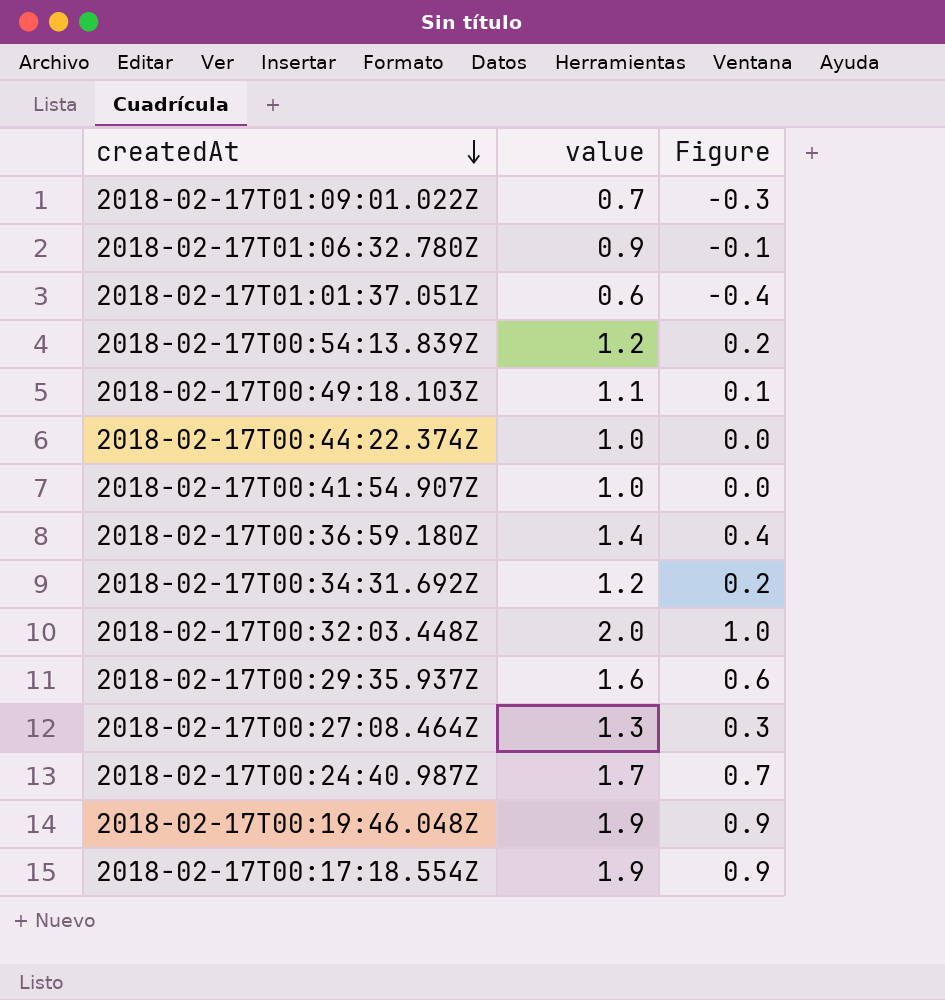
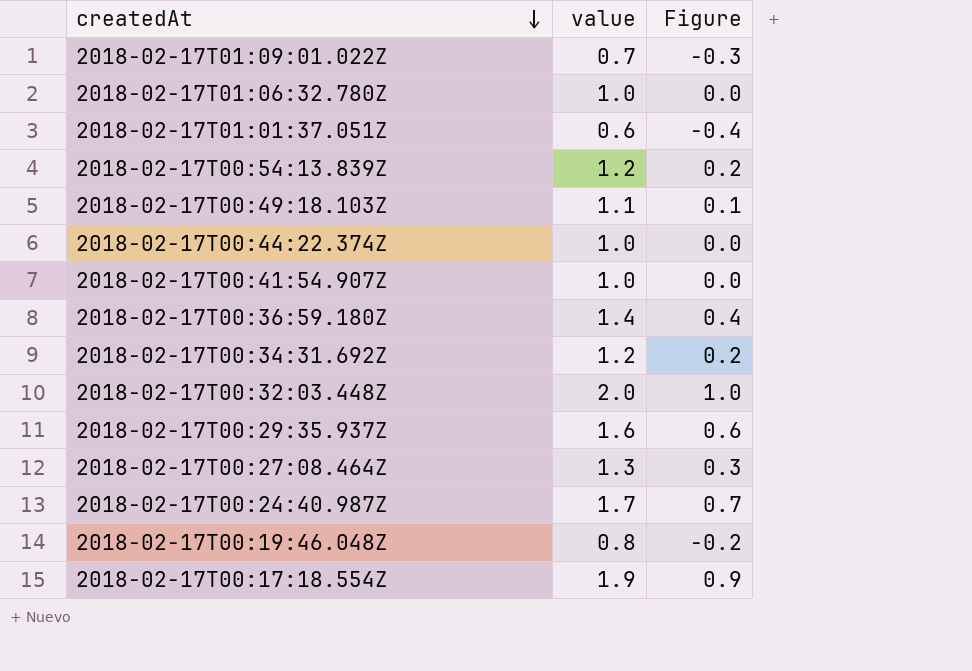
2018-02-17T01:06:32.780Z | value: 0.9 -> 1.0
2018-02-17T01:06:32.780Z | Figure: -0.1 -> 0.0
2018-02-17T00:19:46.048Z | value: 1.9 -> 0.8
2018-02-17T00:19:46.048Z | Figure: 0.9 -> -0.2

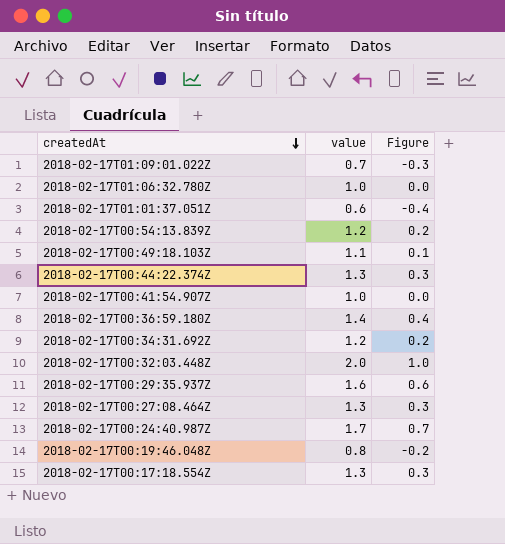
2018-02-17T00:44:22.374Z | value: 1.0 -> 1.3
2018-02-17T00:44:22.374Z | Figure: 0.0 -> 0.3
2018-02-17T00:17:18.554Z | value: 1.9 -> 1.3
2018-02-17T00:17:18.554Z | Figure: 0.9 -> 0.3

